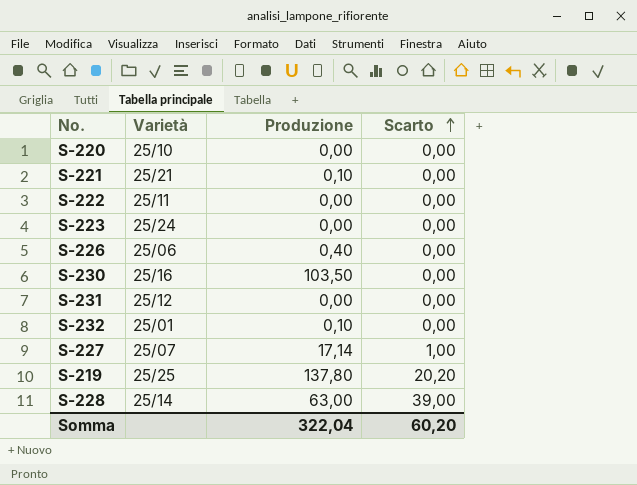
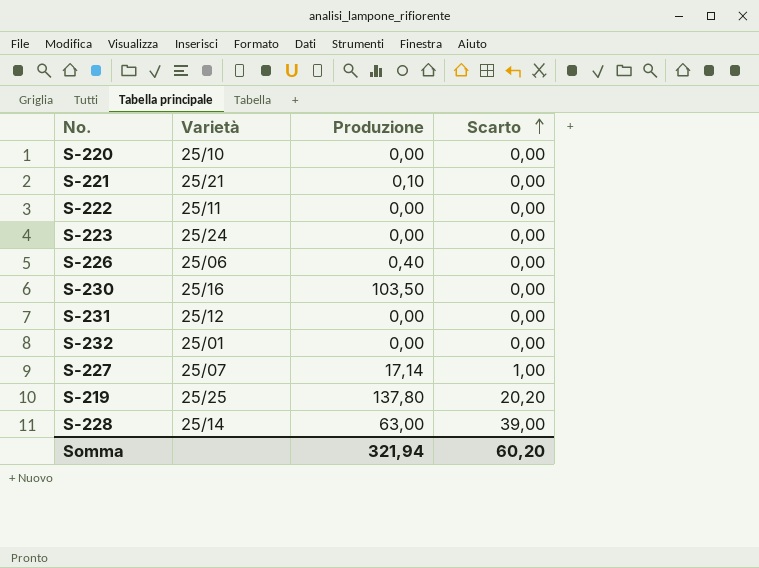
S-232 | Produzione: 0,10 -> 0,00
Somma | Produzione: 322,04 -> 321,94

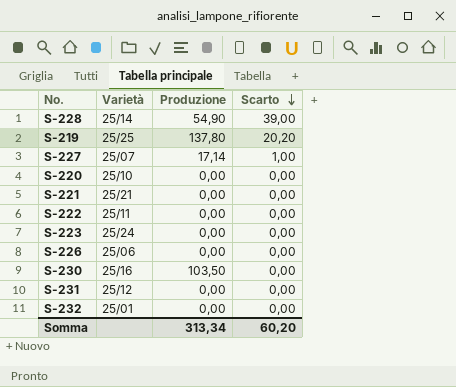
row order: Scarto ascending -> Scarto descending
S-228 | Produzione: 63,00 -> 54,90
S-221 | Produzione: 0,10 -> 0,00
S-226 | Produzione: 0,40 -> 0,00
Somma | Produzione: 321,94 -> 313,34

